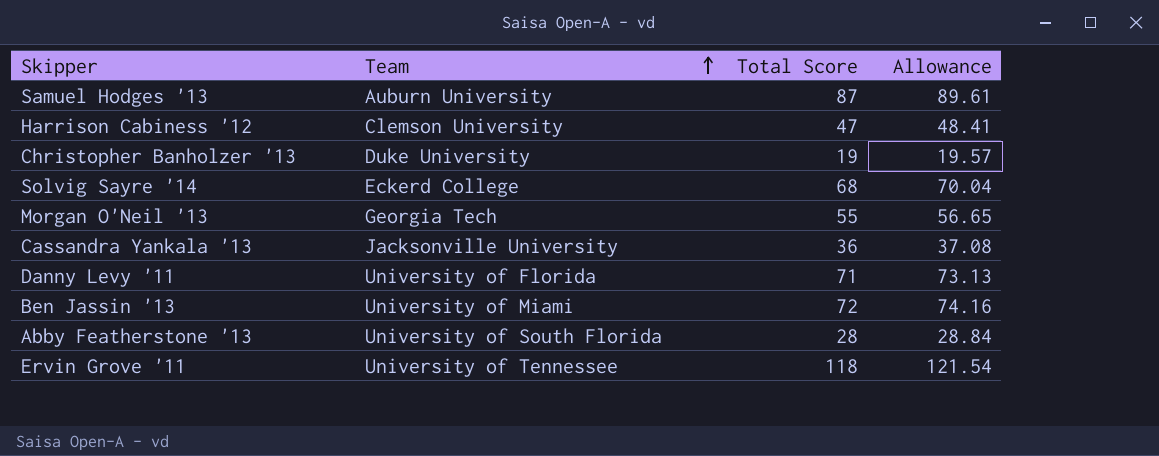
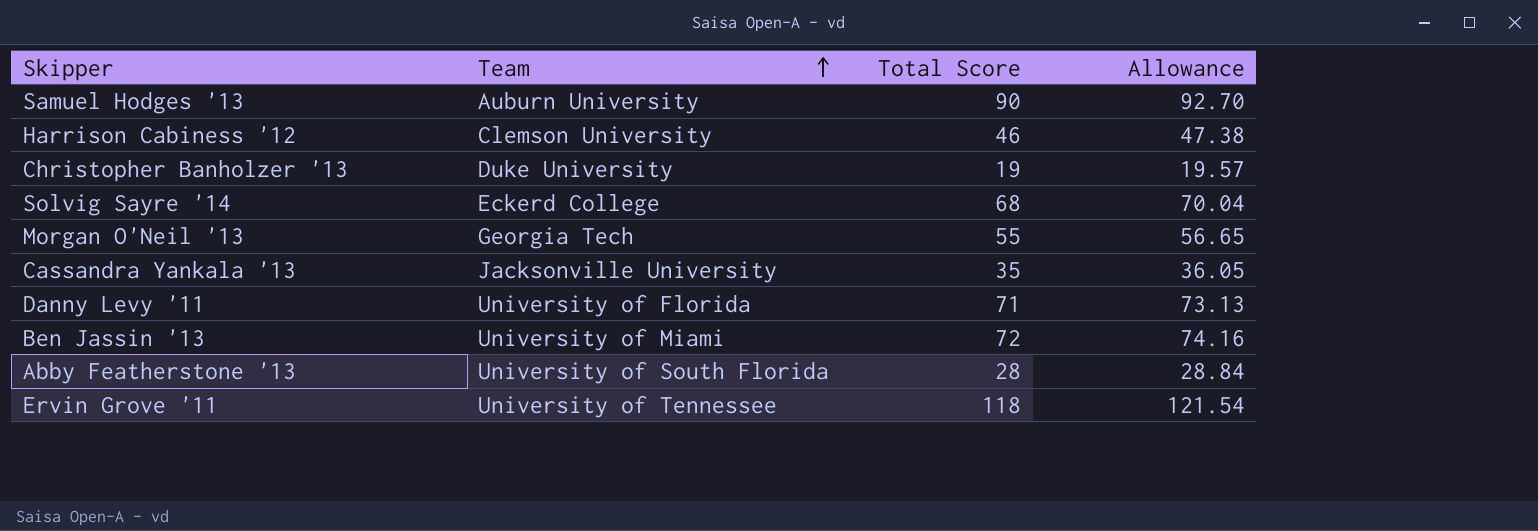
Samuel Hodges '13 | Total Score: 87 -> 90
Samuel Hodges '13 | Allowance: 89.61 -> 92.70
Harrison Cabiness '12 | Total Score: 47 -> 46
Harrison Cabiness '12 | Allowance: 48.41 -> 47.38
Cassandra Yankala '13 | Total Score: 36 -> 35
Cassandra Yankala '13 | Allowance: 37.08 -> 36.05

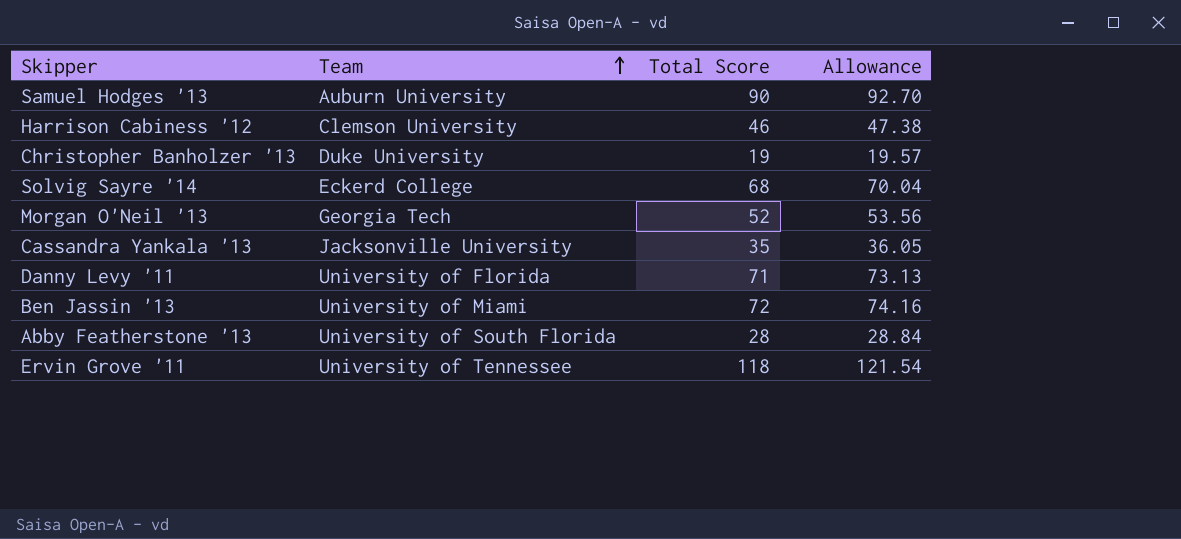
Morgan O'Neil '13 | Total Score: 55 -> 52
Morgan O'Neil '13 | Allowance: 56.65 -> 53.56

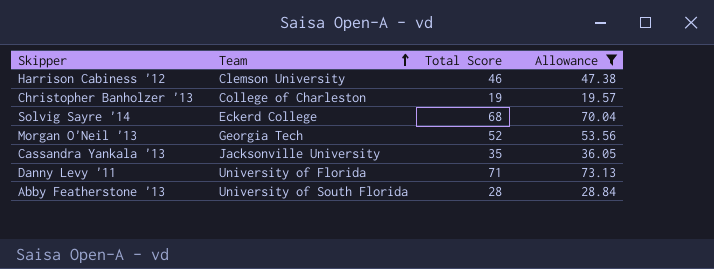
filter: none -> Allowance <= 73.13
Christopher Banholzer '13 | Team: Duke University -> College of Charleston

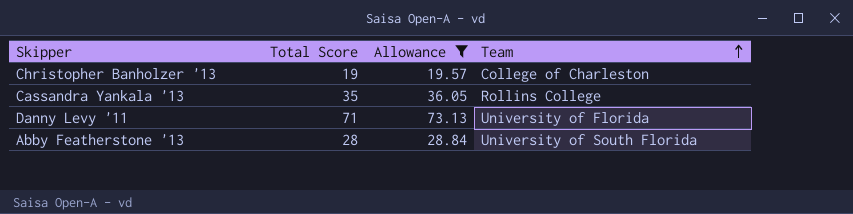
column Team | position: 2 -> 4
row Harrison Cabiness '12: Clemson University | 46 | 47.38 -> none
row Solvig Sayre '14: Eckerd College | 68 | 70.04 -> none
row Morgan O'Neil '13: Georgia Tech | 52 | 53.56 -> none
Cassandra Yankala '13 | Team: Jacksonville University -> Rollins College

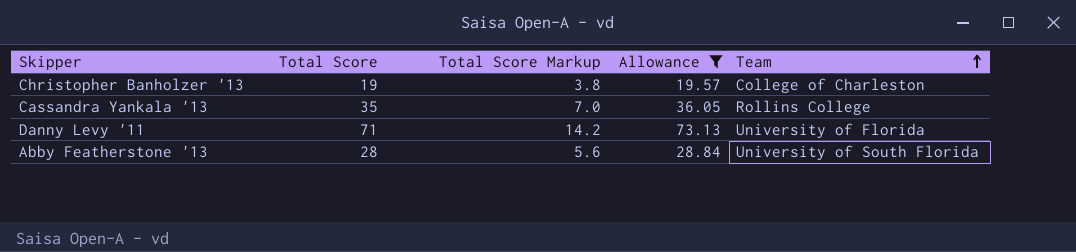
column Total Score Markup | formula: none -> [Total Score] * 0.2

